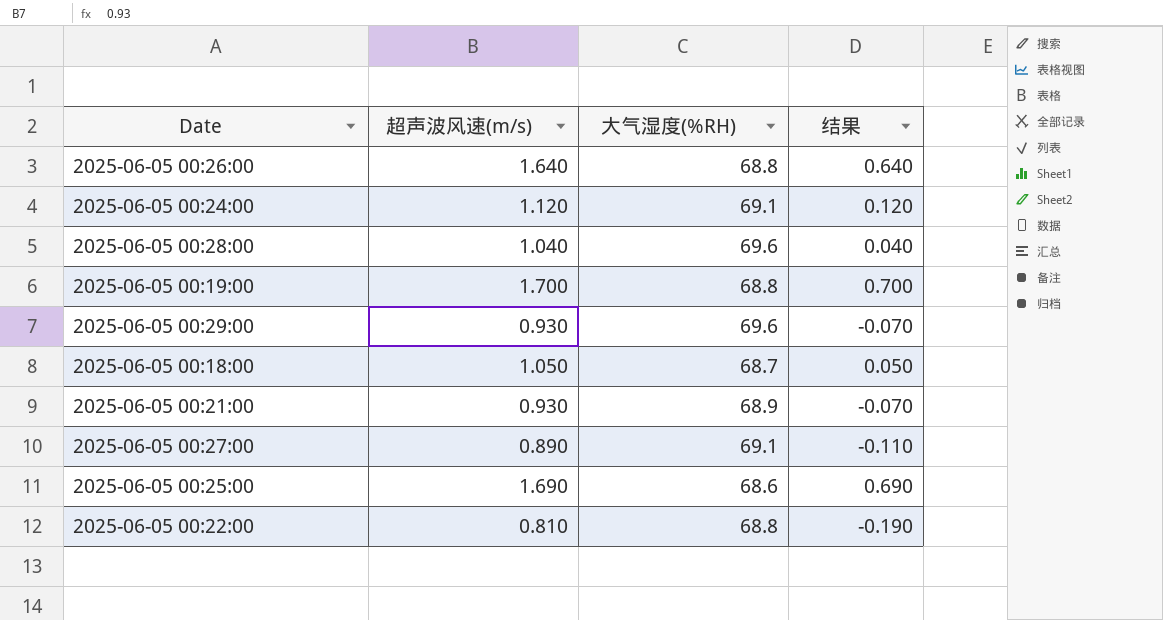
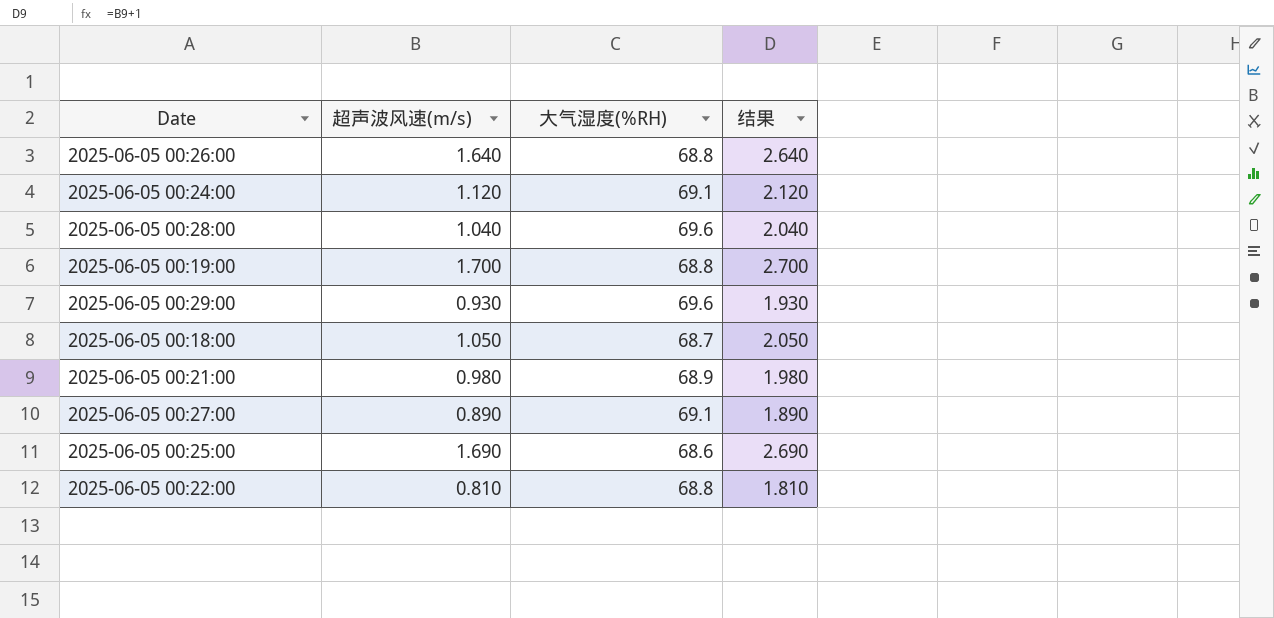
column 结果 | formula: [超声波风速(m/s)] - 1 -> [超声波风速(m/s)] + 1
2025-06-05 00:21:00 | 超声波风速(m/s): 0.930 -> 0.980

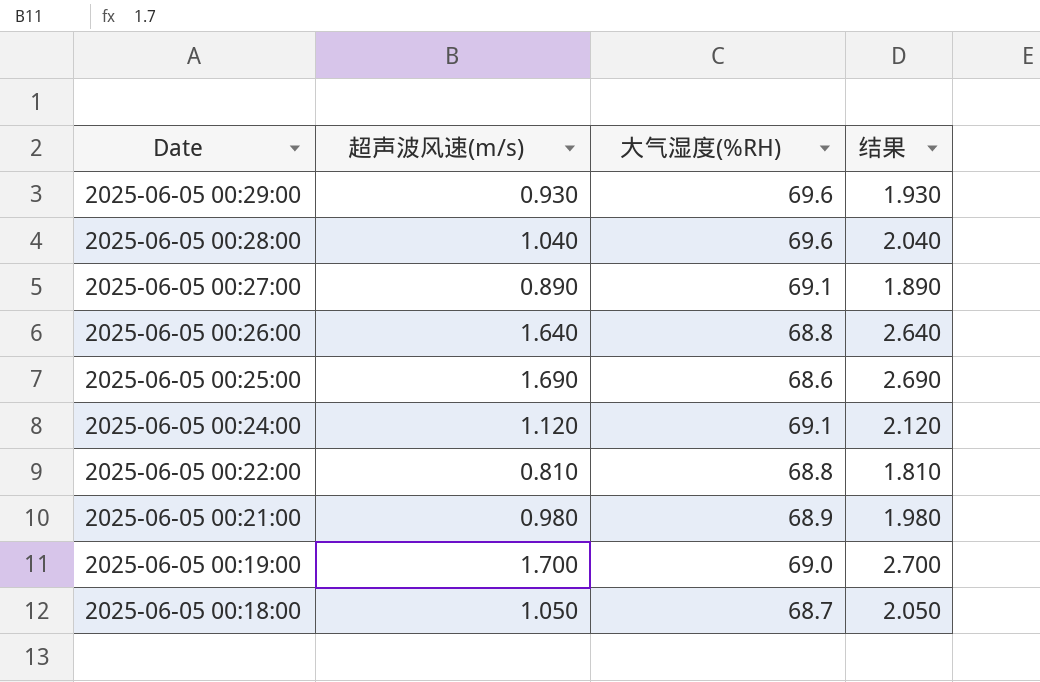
row order: none -> Date descending
2025-06-05 00:19:00 | 大气湿度(%RH): 68.8 -> 69.0

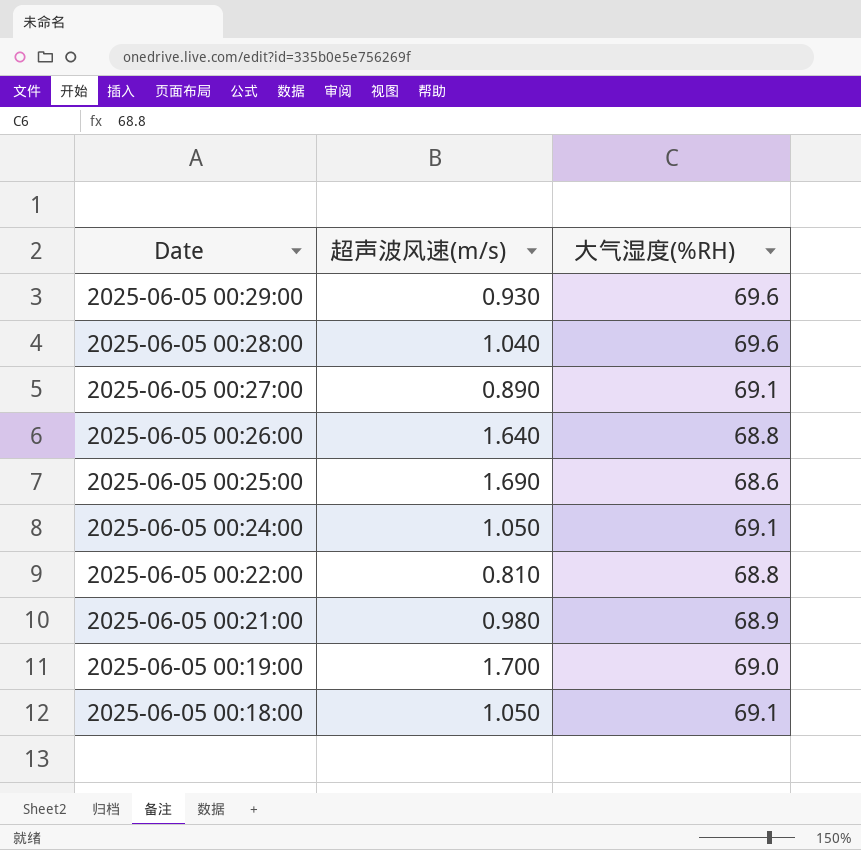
column 结果 | formula: [超声波风速(m/s)] + 1 -> none
2025-06-05 00:24:00 | 超声波风速(m/s): 1.120 -> 1.050
2025-06-05 00:18:00 | 大气湿度(%RH): 68.7 -> 69.1

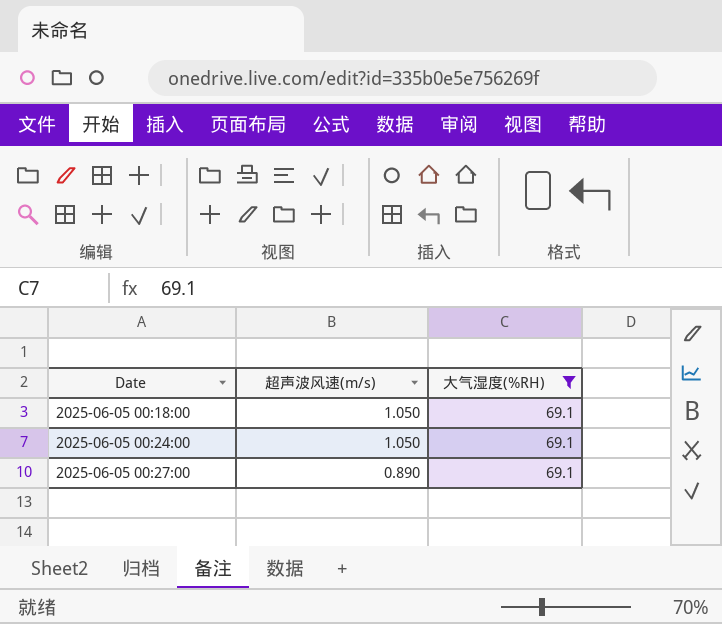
filter: none -> 大气湿度(%RH) = 69.1
row order: Date descending -> Date ascending

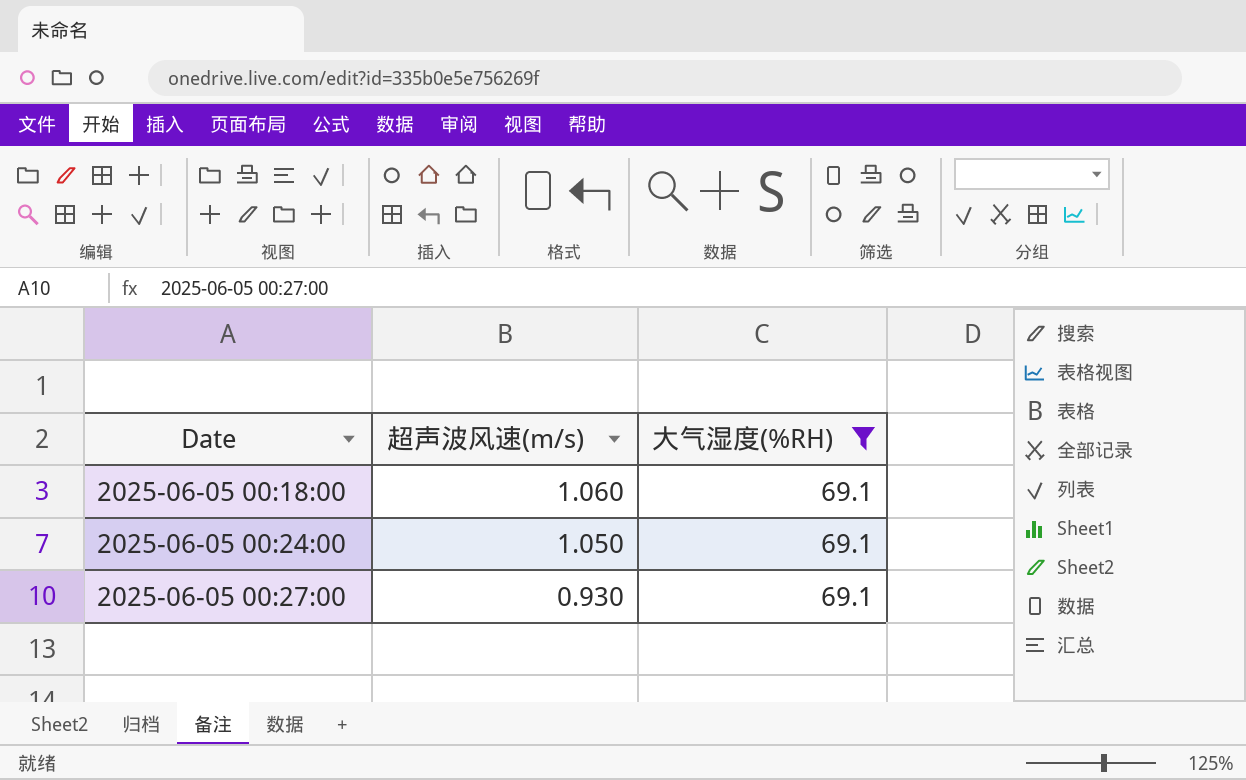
2025-06-05 00:18:00 | 超声波风速(m/s): 1.050 -> 1.060
2025-06-05 00:27:00 | 超声波风速(m/s): 0.890 -> 0.930

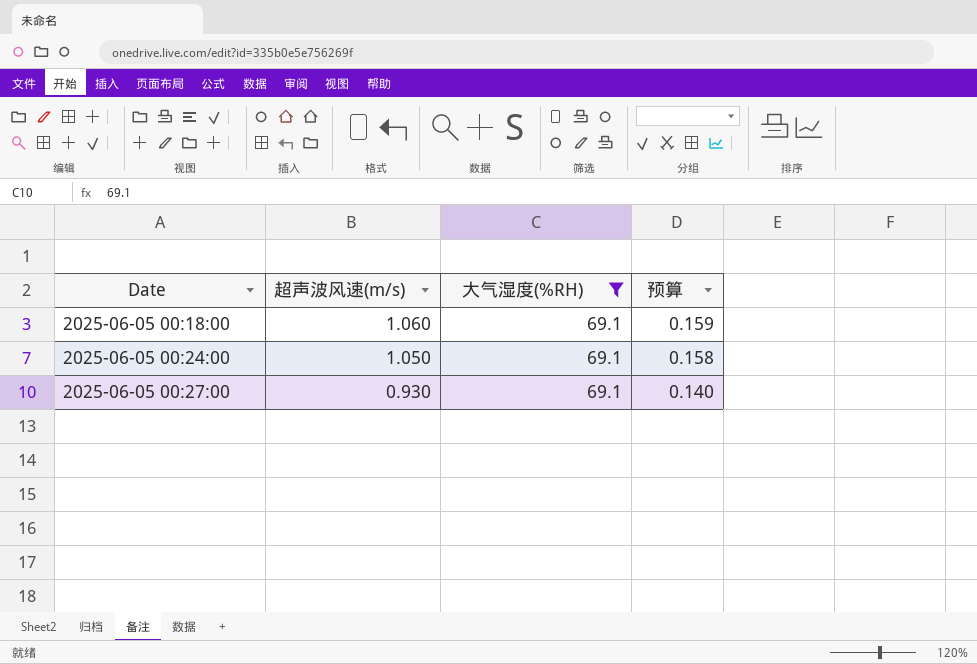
column 预算 | formula: none -> [超声波风速(m/s)] * 0.15

